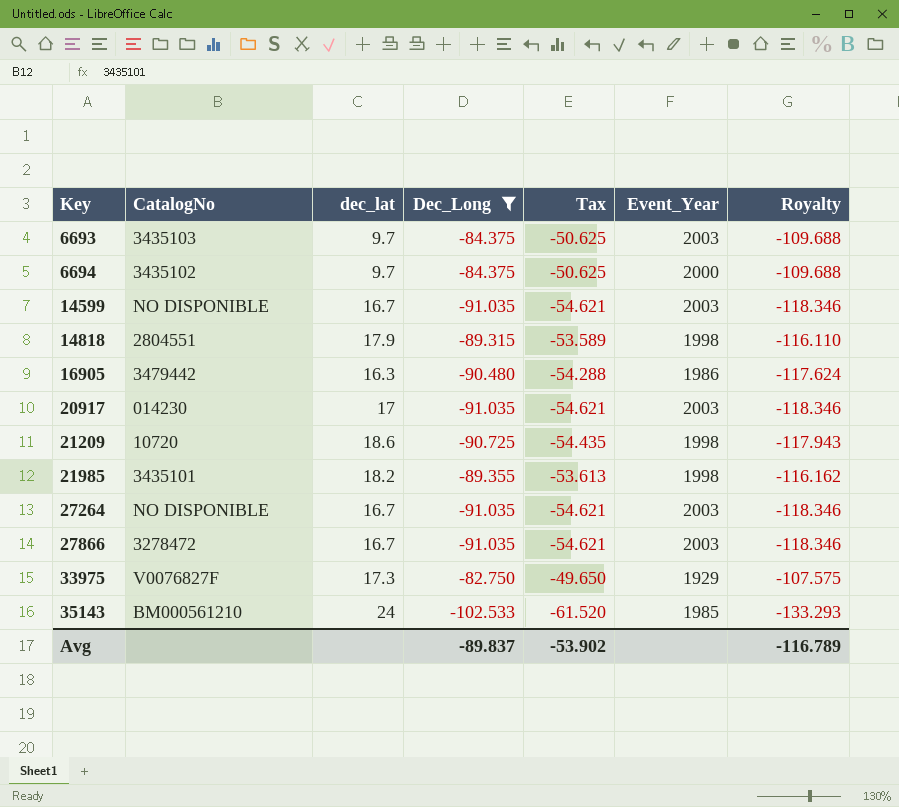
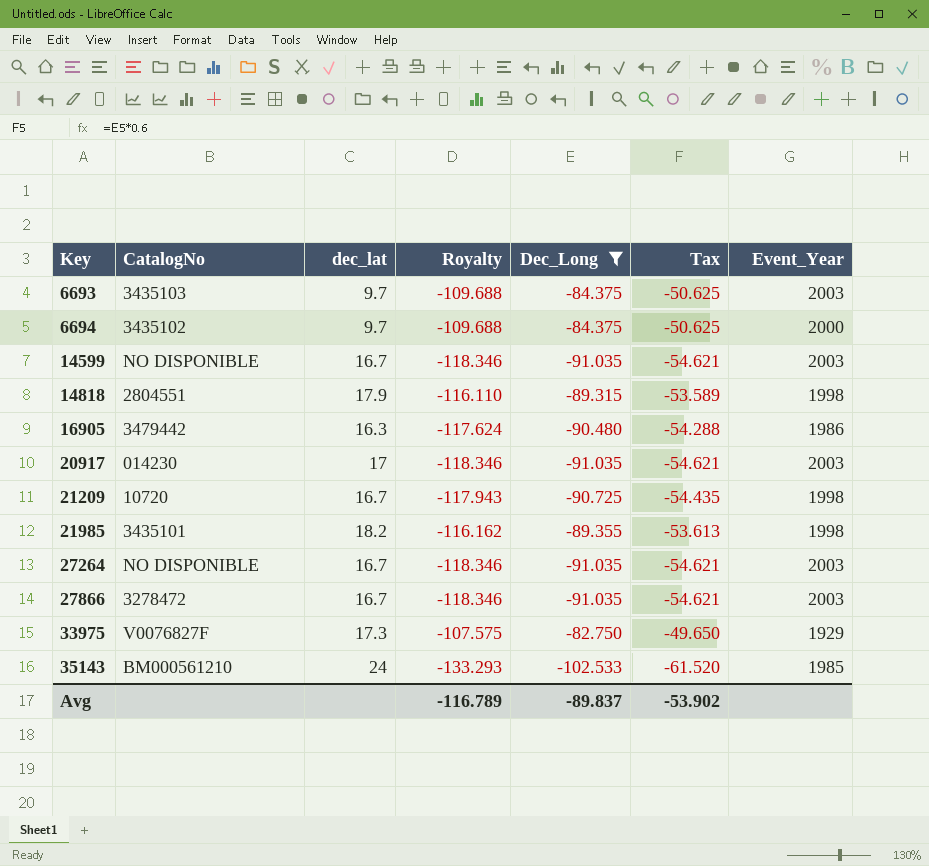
column Royalty | position: 7 -> 4
21209 | dec_lat: 18.6 -> 16.7

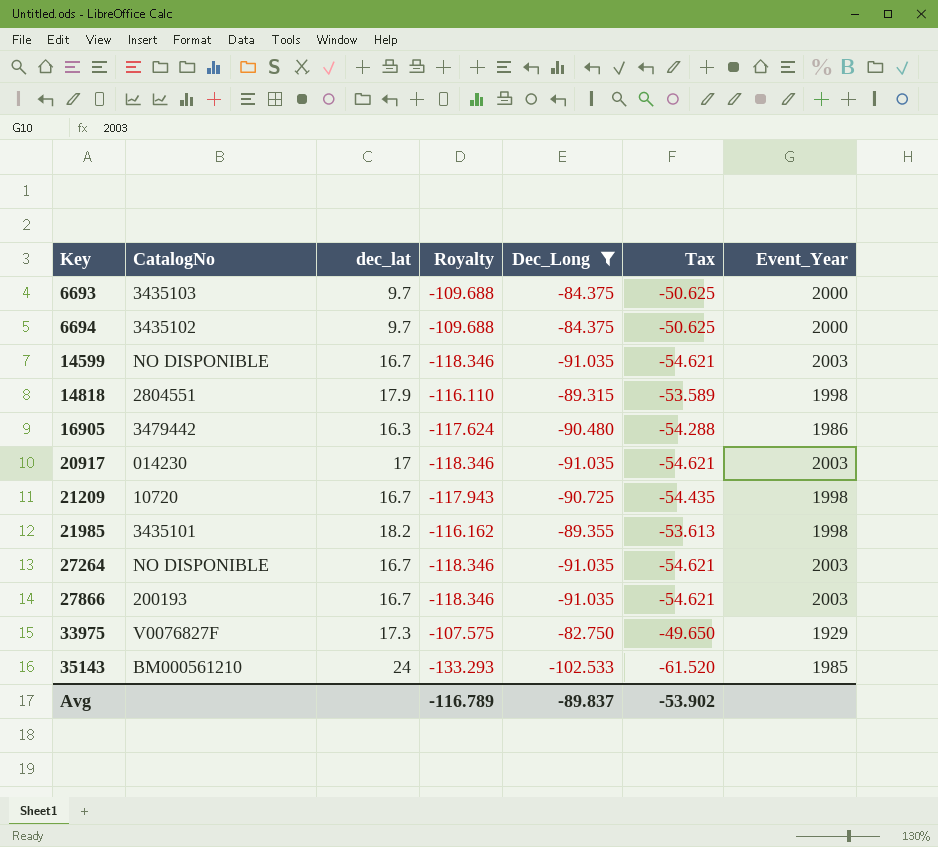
6693 | Event_Year: 2003 -> 2000
27866 | CatalogNo: 3278472 -> 200193

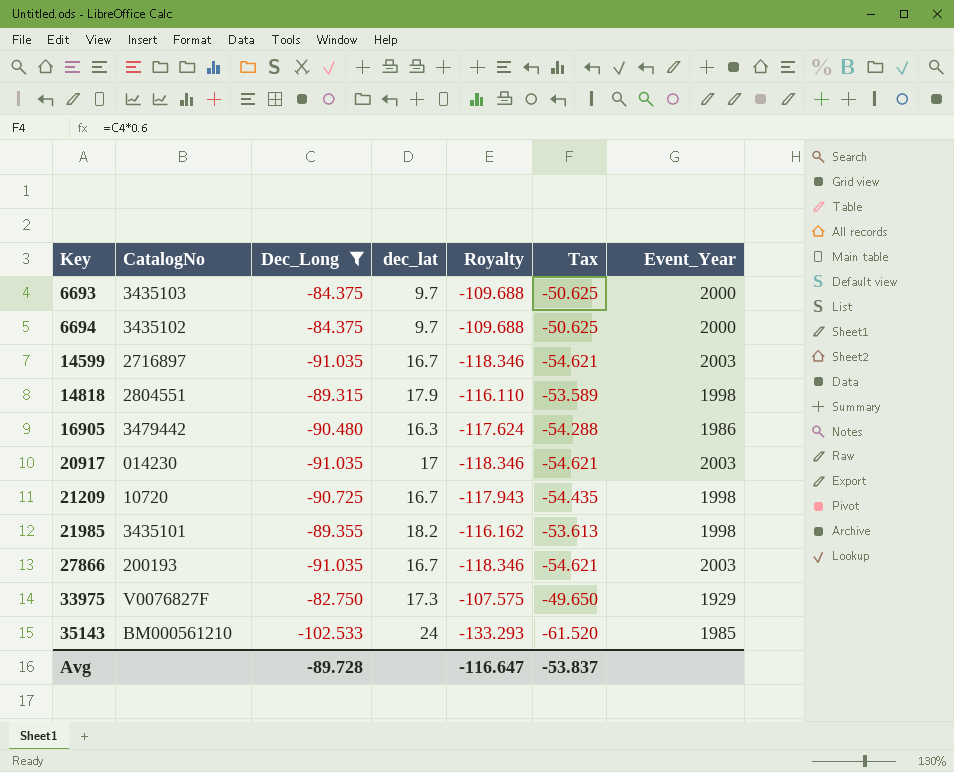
column Dec_Long | position: 5 -> 3
row 27264: NO DISPONIBLE | 16.7 | -118.346 | -91.035 | -54.621 | 2003 -> none
14599 | CatalogNo: NO DISPONIBLE -> 2716897
Avg | Dec_Long: -89.837 -> -89.728
Avg | Royalty: -116.789 -> -116.647
Avg | Tax: -53.902 -> -53.837

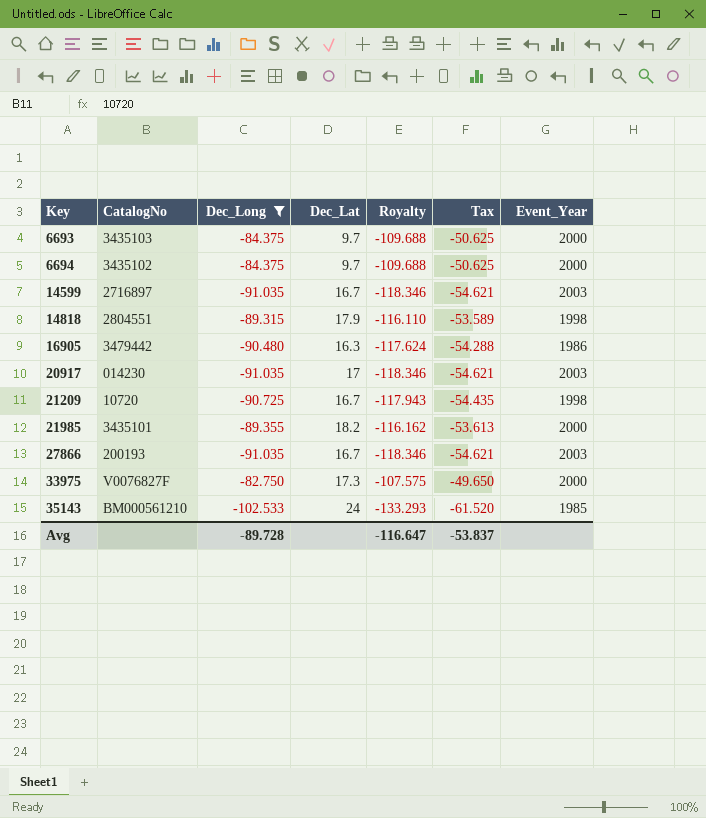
column name: dec_lat -> Dec_Lat
21985 | Event_Year: 1998 -> 2000
33975 | Event_Year: 1929 -> 2000

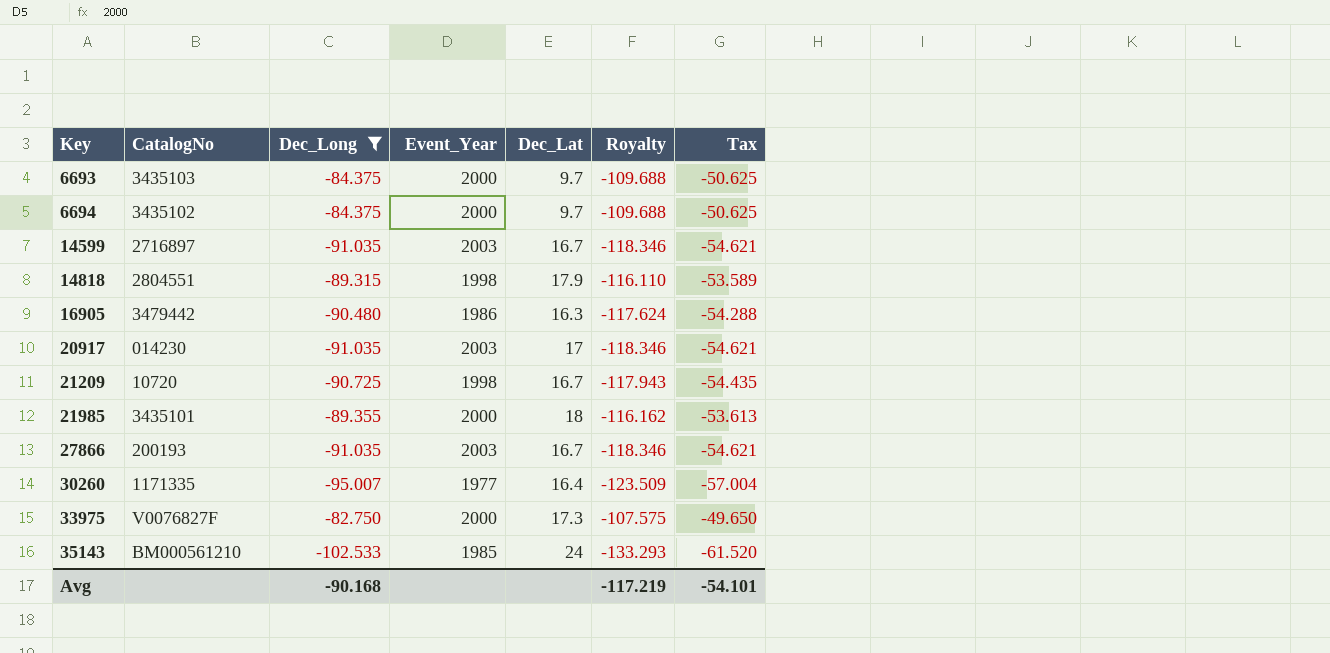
column Event_Year | position: 7 -> 4
21985 | Dec_Lat: 18.2 -> 18
row 30260: none -> 1171335 | -95.007 | 1977 | 16.4 | -123.509 | -57.004
Avg | Dec_Long: -89.728 -> -90.168
Avg | Royalty: -116.647 -> -117.219
Avg | Tax: -53.837 -> -54.101

